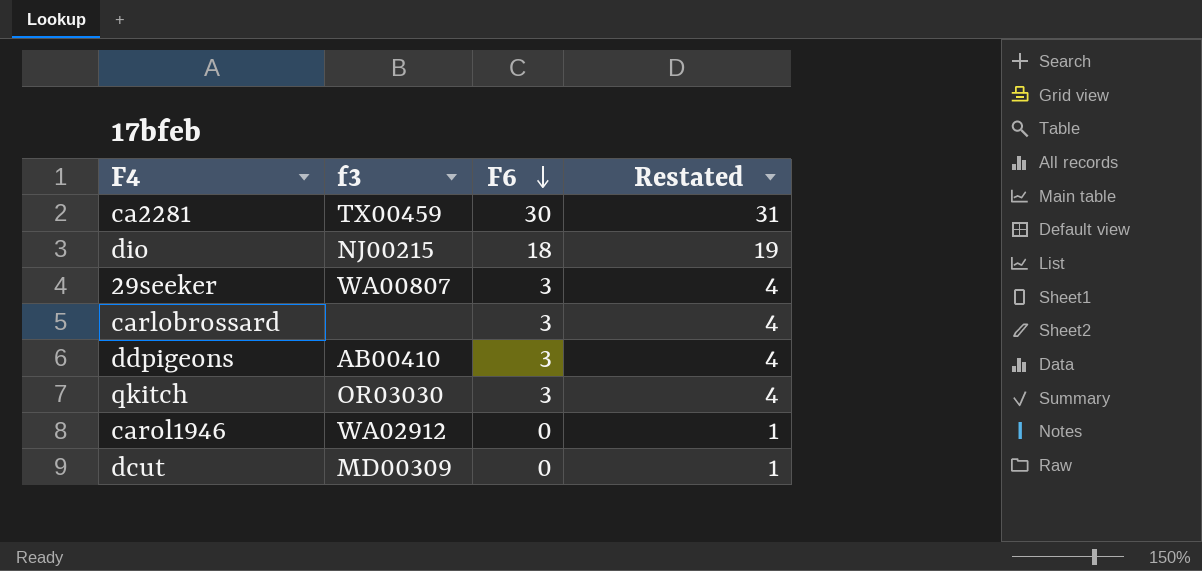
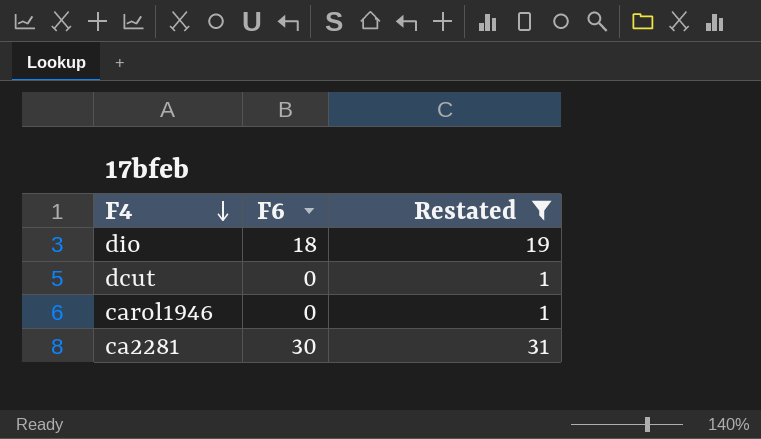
filter: none -> Restated != 4
row order: F6 descending -> F4 descending
column f3 | position: 2 -> none

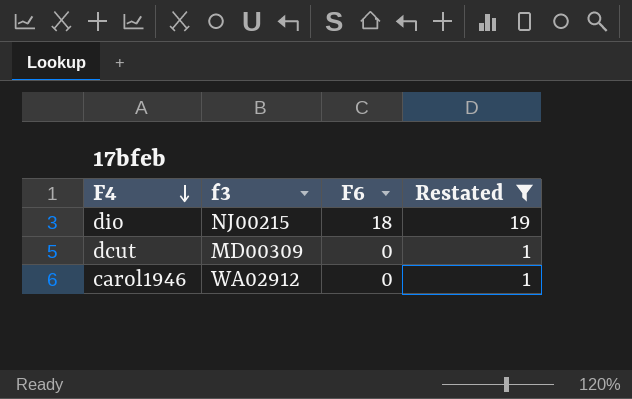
column f3 | position: none -> 2
row ca2281: 30 | 31 -> none

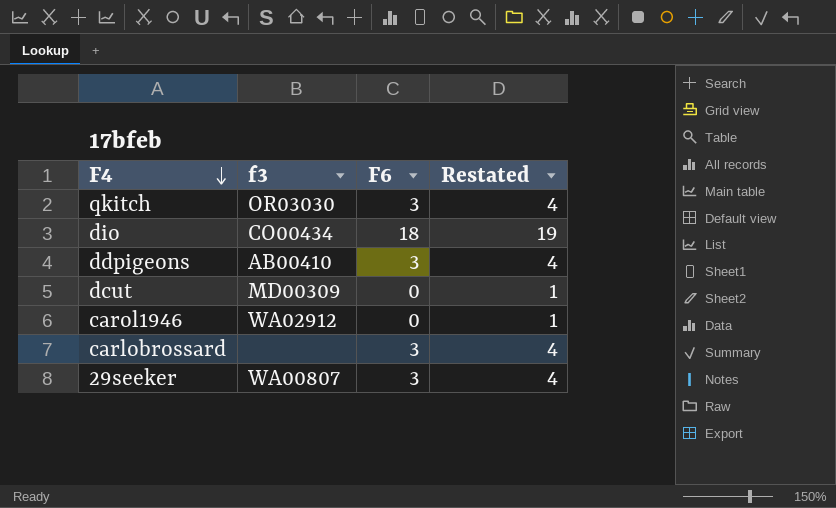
filter: Restated != 4 -> none
dio | f3: NJ00215 -> CO00434

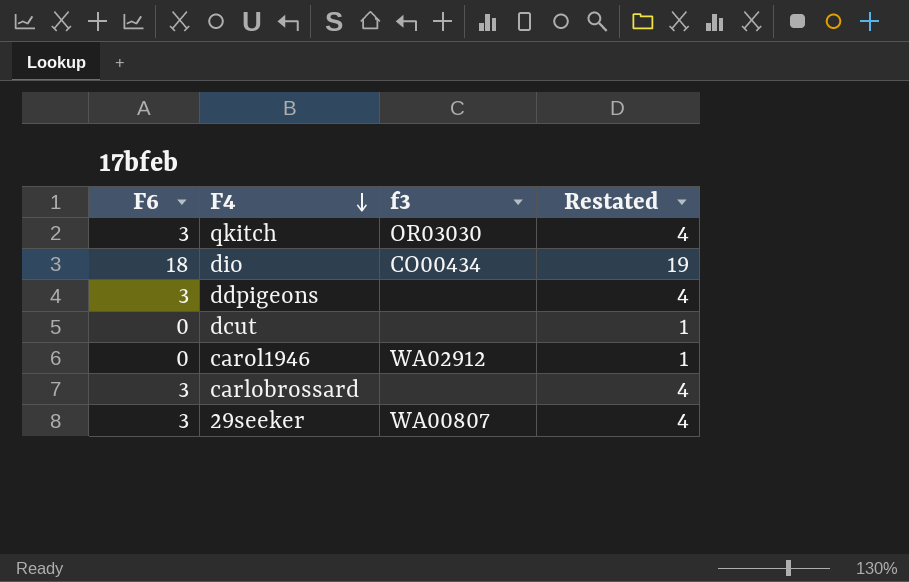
column F6 | position: 3 -> 1
ddpigeons | f3: AB00410 -> none
dcut | f3: MD00309 -> none

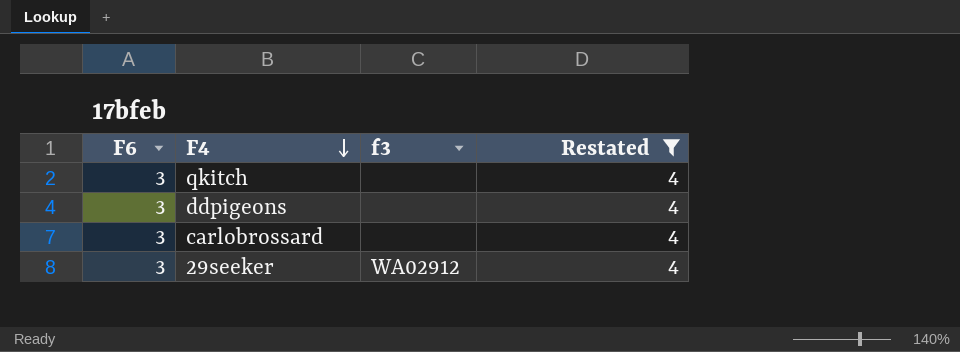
filter: none -> Restated = 4
qkitch | f3: OR03030 -> none
29seeker | f3: WA00807 -> WA02912

